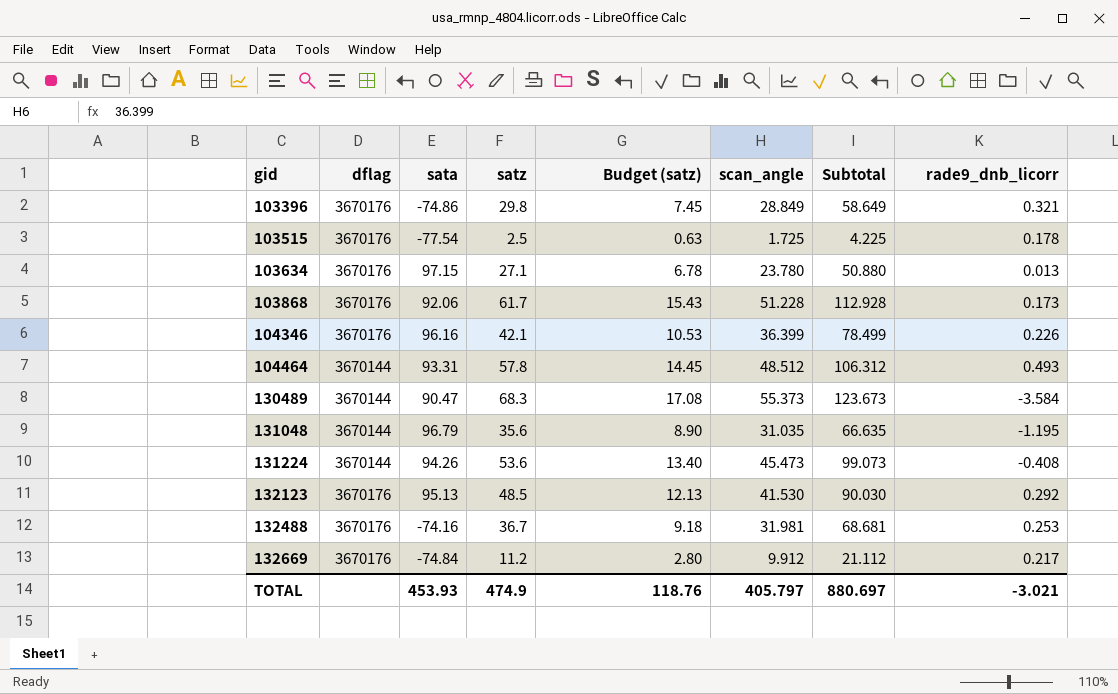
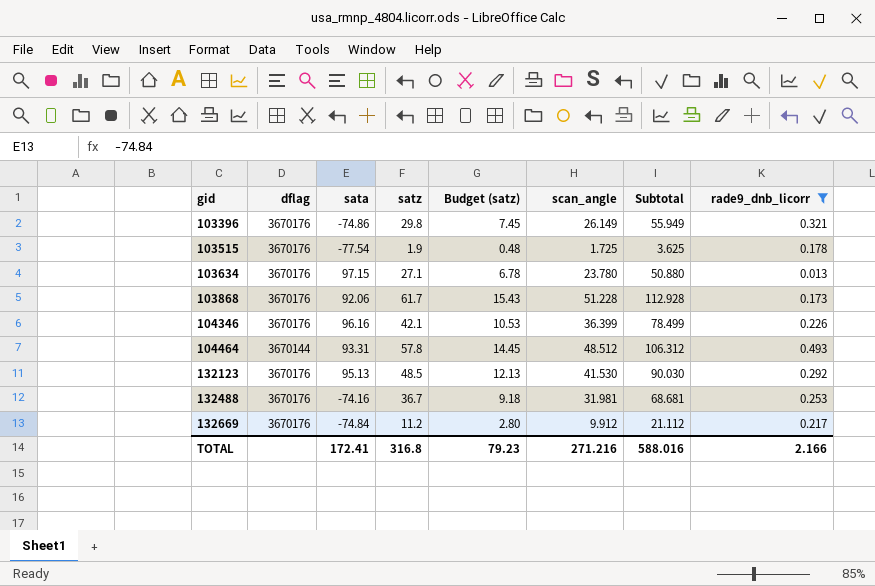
filter: none -> rade9_dnb_licorr >= 0.013
103396 | scan_angle: 28.849 -> 26.149
103396 | Subtotal: 58.649 -> 55.949
103515 | satz: 2.5 -> 1.9
103515 | Budget (satz): 0.63 -> 0.48
103515 | Subtotal: 4.225 -> 3.625
TOTAL | sata: 453.93 -> 172.41
TOTAL | satz: 474.9 -> 316.8
TOTAL | Budget (satz): 118.76 -> 79.23
TOTAL | scan_angle: 405.797 -> 271.216
TOTAL | Subtotal: 880.697 -> 588.016
TOTAL | rade9_dnb_licorr: -3.021 -> 2.166

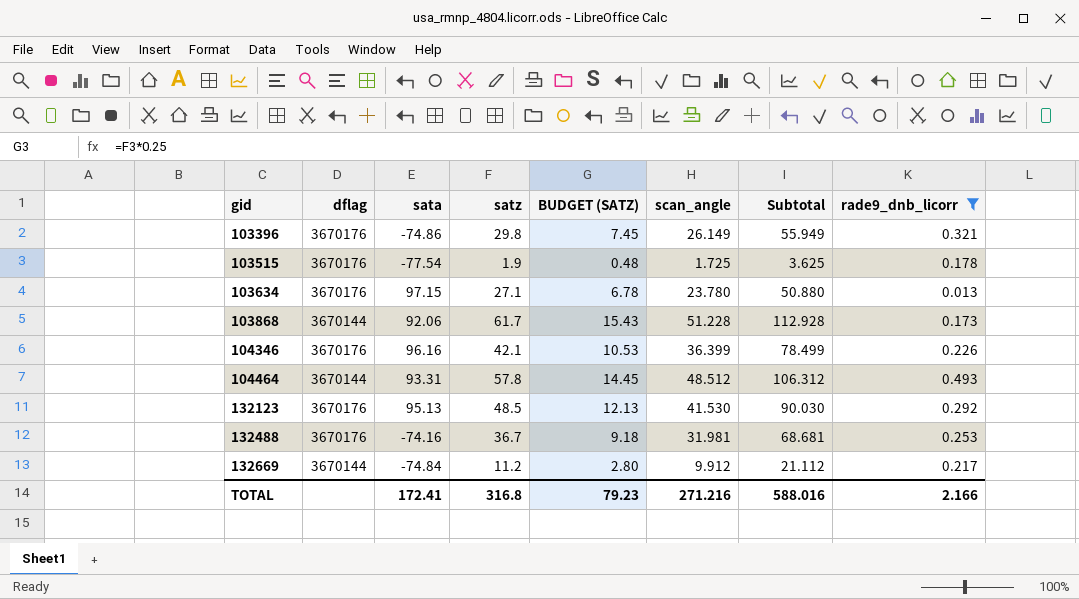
column name: Budget (satz) -> BUDGET (SATZ)
103868 | dflag: 3670176 -> 3670144
132669 | dflag: 3670176 -> 3670144

